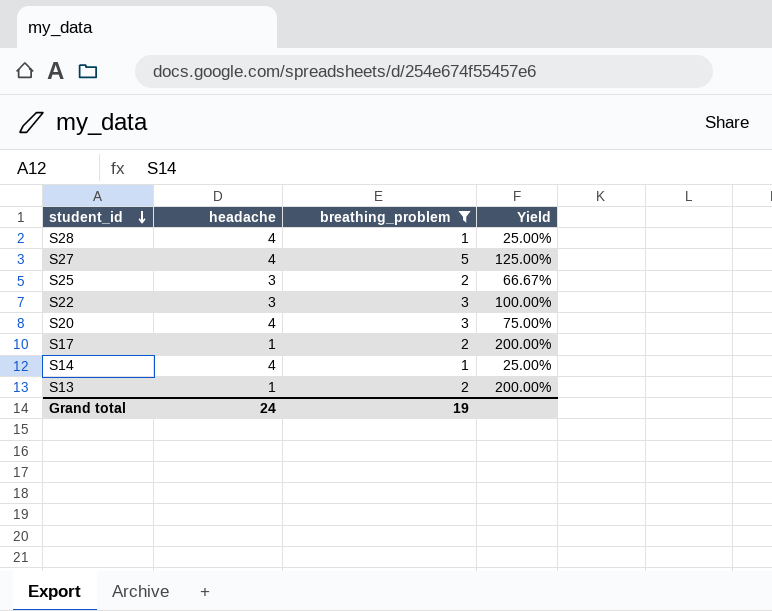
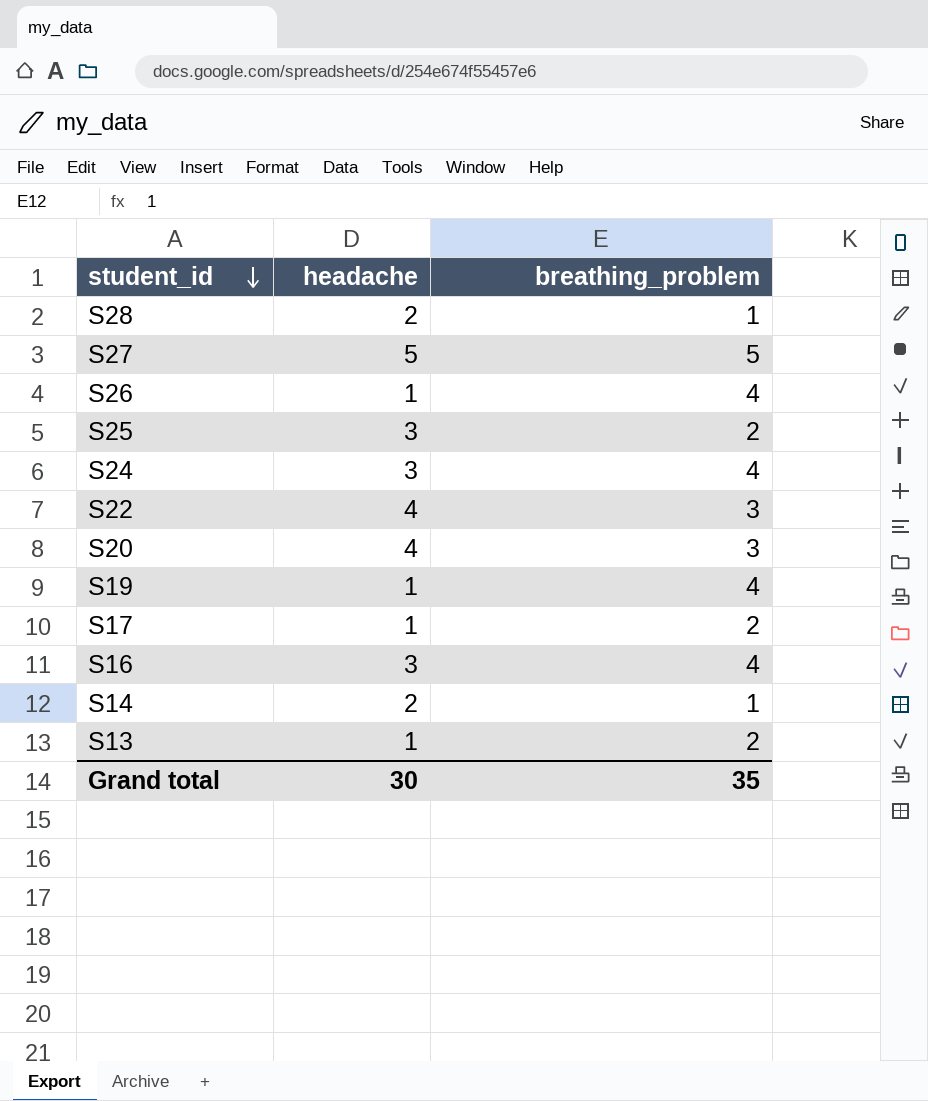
filter: breathing_problem != 4 -> none
column Yield | formula: [breathing_problem] / [headache] -> none
S28 | headache: 4 -> 2
S27 | headache: 4 -> 5
S22 | headache: 3 -> 4
S14 | headache: 4 -> 2
Grand total | headache: 24 -> 30
Grand total | breathing_problem: 19 -> 35

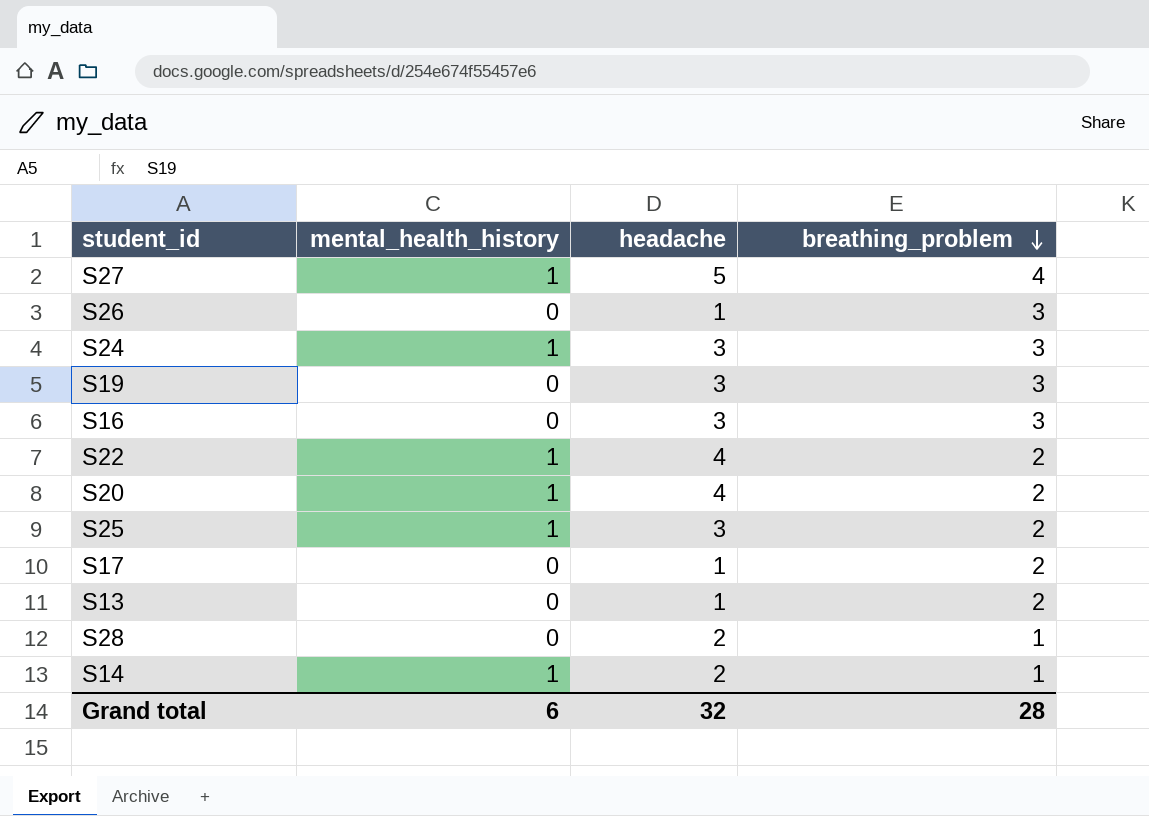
row order: student_id descending -> breathing_problem descending
column mental_health_history | position: none -> 2
S27 | breathing_problem: 5 -> 4
S26 | breathing_problem: 4 -> 3
S24 | breathing_problem: 4 -> 3
S19 | headache: 1 -> 3
S19 | breathing_problem: 4 -> 3
S16 | breathing_problem: 4 -> 3
S22 | breathing_problem: 3 -> 2
S20 | breathing_problem: 3 -> 2
Grand total | headache: 30 -> 32
Grand total | breathing_problem: 35 -> 28

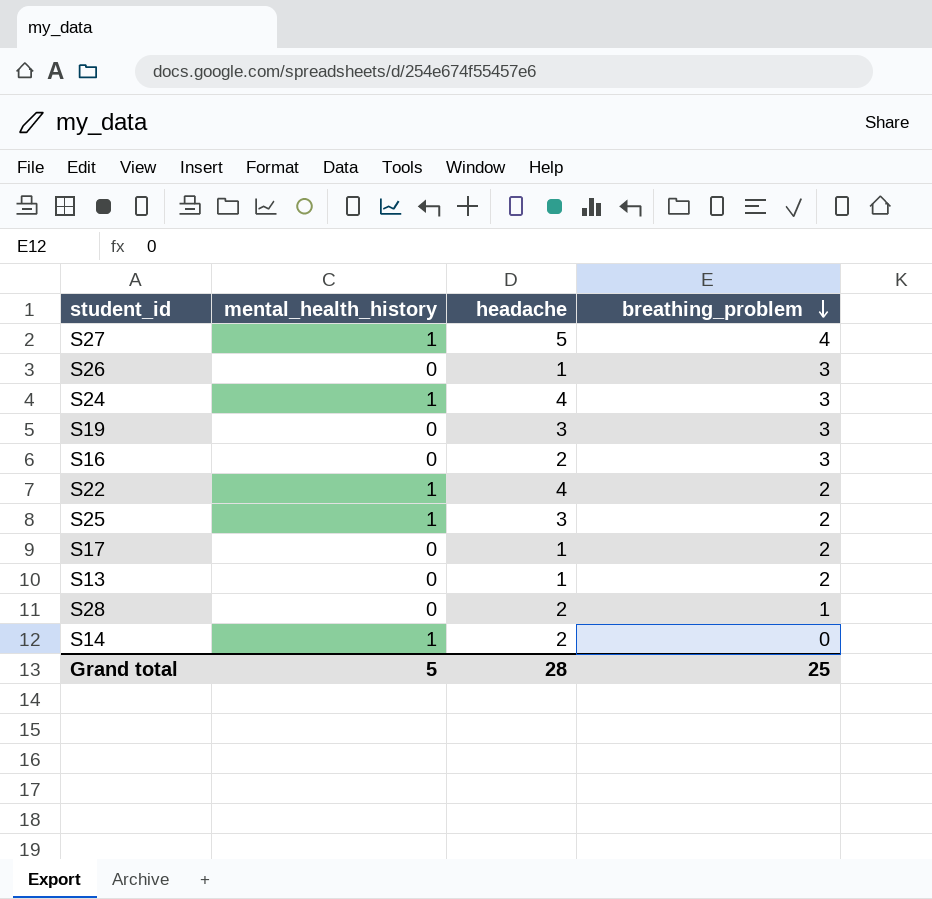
row S20: 1 | 4 | 2 -> none
S24 | headache: 3 -> 4
S16 | headache: 3 -> 2
S14 | breathing_problem: 1 -> 0
Grand total | mental_health_history: 6 -> 5
Grand total | headache: 32 -> 28
Grand total | breathing_problem: 28 -> 25

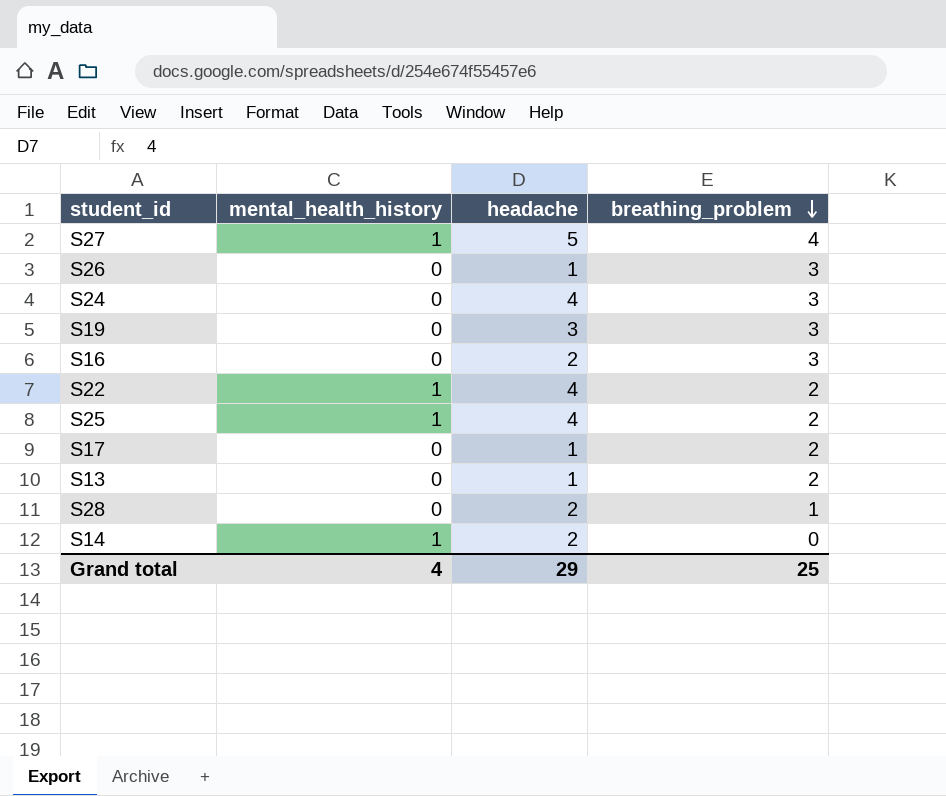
S24 | mental_health_history: 1 -> 0
S25 | headache: 3 -> 4
Grand total | mental_health_history: 5 -> 4
Grand total | headache: 28 -> 29

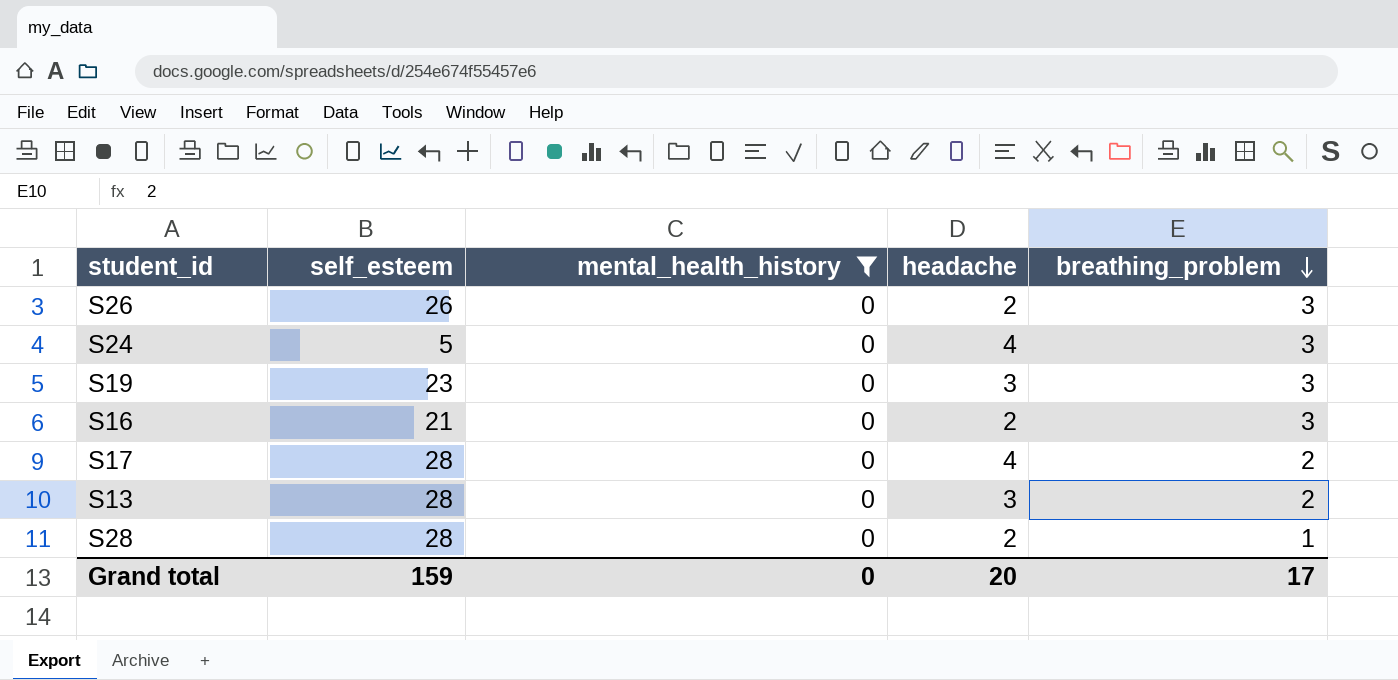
filter: none -> mental_health_history = 0
column self_esteem | position: none -> 2
S26 | headache: 1 -> 2
S17 | headache: 1 -> 4
S13 | headache: 1 -> 3
Grand total | mental_health_history: 4 -> 0
Grand total | headache: 29 -> 20
Grand total | breathing_problem: 25 -> 17

